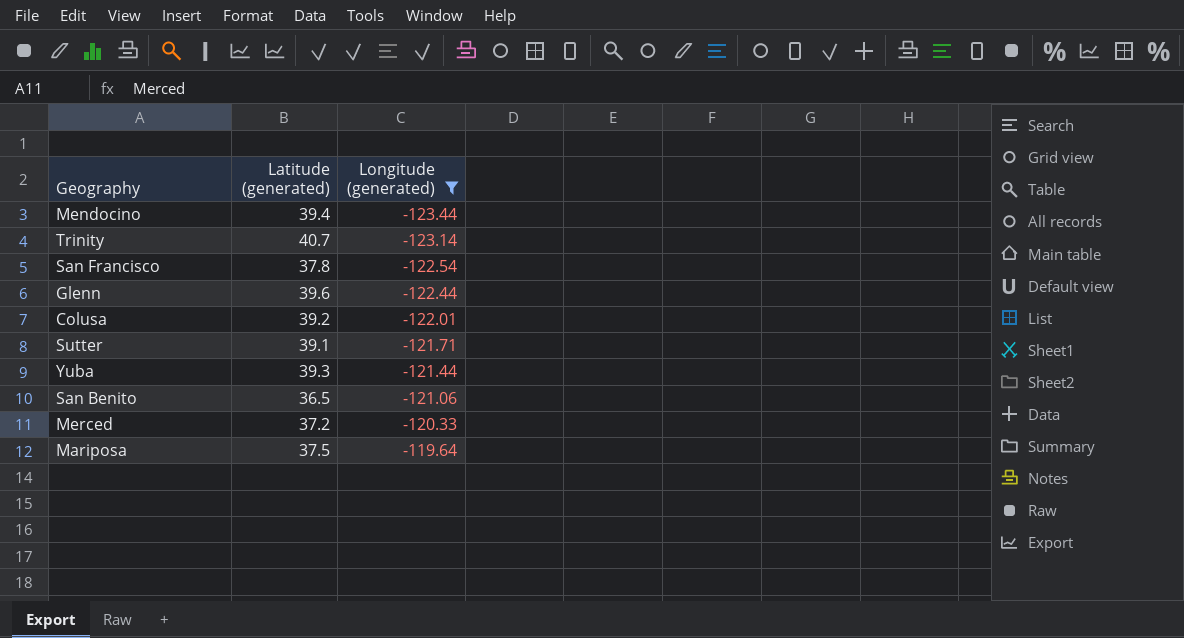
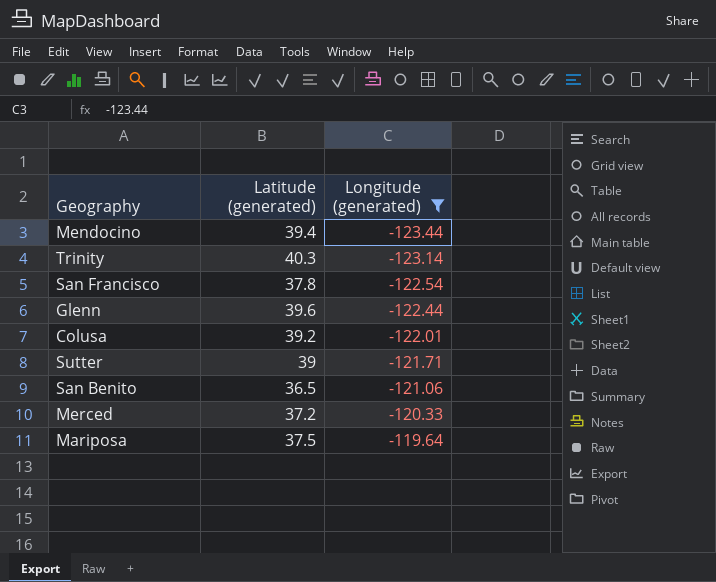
row Yuba: 39.3 | -121.44 -> none
Trinity | Latitude (generated): 40.7 -> 40.3
Sutter | Latitude (generated): 39.1 -> 39

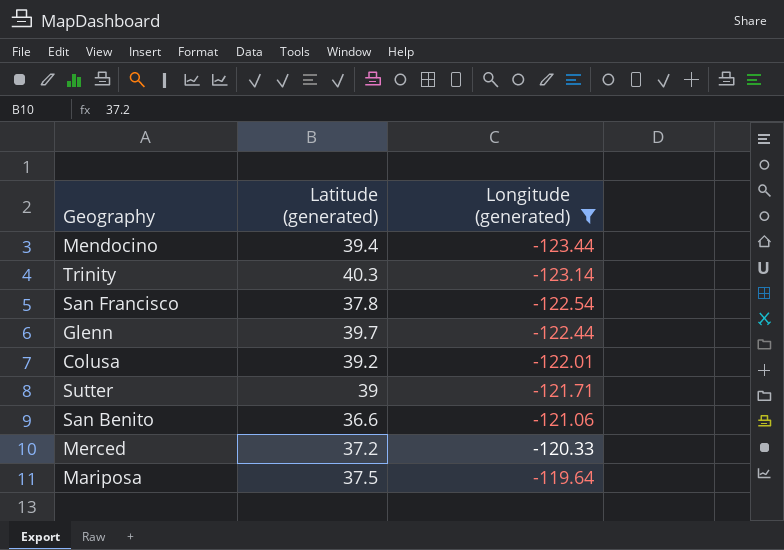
Glenn | Latitude (generated): 39.6 -> 39.7
San Benito | Latitude (generated): 36.5 -> 36.6

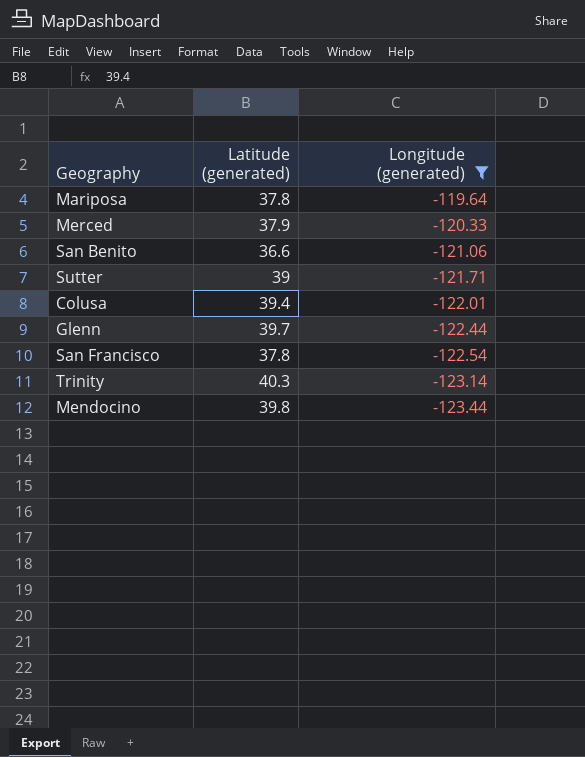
row order: Longitude (generated) ascending -> Longitude (generated) descending
Mariposa | Latitude (generated): 37.5 -> 37.8
Merced | Latitude (generated): 37.2 -> 37.9
Colusa | Latitude (generated): 39.2 -> 39.4
Mendocino | Latitude (generated): 39.4 -> 39.8

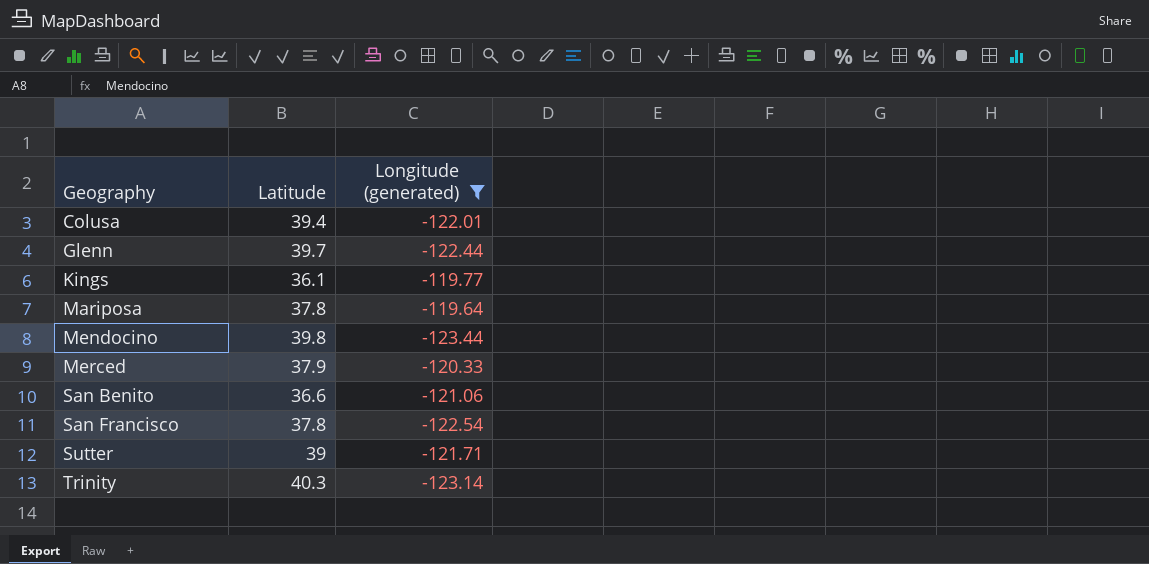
row order: Longitude (generated) descending -> Geography ascending
column name: Latitude (generated) -> Latitude
row Kings: none -> 36.1 | -119.77

